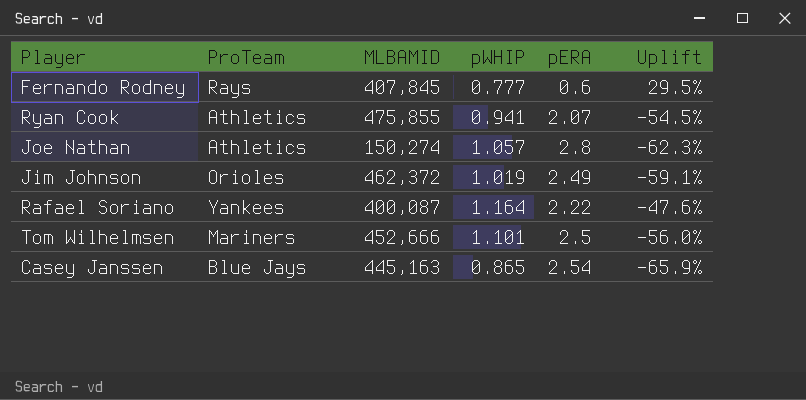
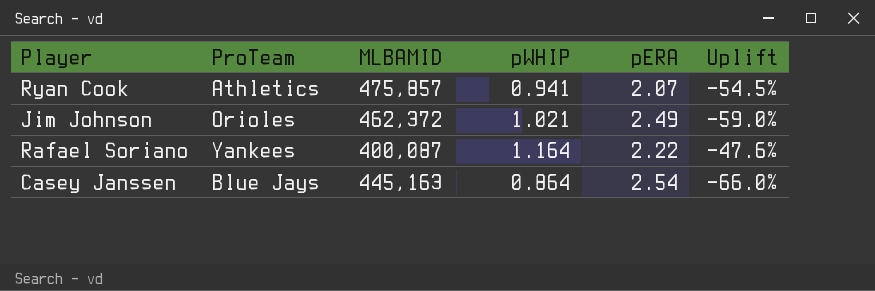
row Fernando Rodney: Rays | 407,845 | 0.777 | 0.6 | 29.5% -> none
row Joe Nathan: Athletics | 150,274 | 1.057 | 2.8 | -62.3% -> none
row Tom Wilhelmsen: Mariners | 452,666 | 1.101 | 2.5 | -56.0% -> none
Ryan Cook | MLBAMID: 475,855 -> 475,857
Jim Johnson | pWHIP: 1.019 -> 1.021
Jim Johnson | Uplift: -59.1% -> -59.0%
Casey Janssen | pWHIP: 0.865 -> 0.864
Casey Janssen | Uplift: -65.9% -> -66.0%

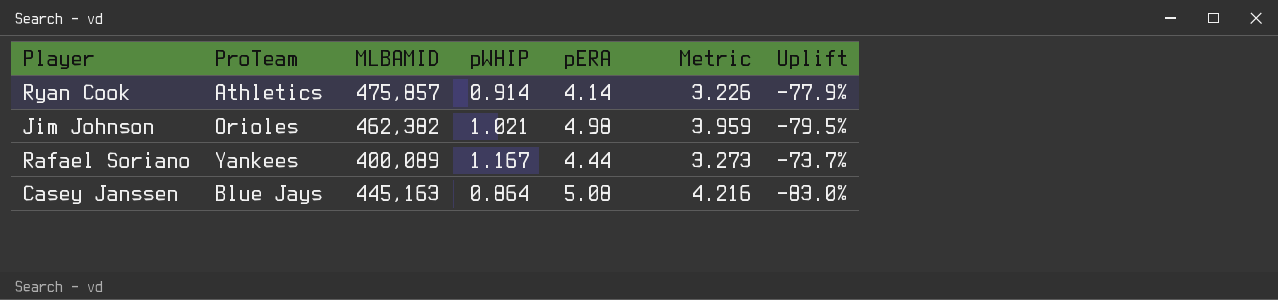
column Metric | formula: none -> [pERA] - [pWHIP]
Ryan Cook | pWHIP: 0.941 -> 0.914
Ryan Cook | pERA: 2.07 -> 4.14
Ryan Cook | Uplift: -54.5% -> -77.9%
Jim Johnson | MLBAMID: 462,372 -> 462,382
Jim Johnson | pERA: 2.49 -> 4.98
Jim Johnson | Uplift: -59.0% -> -79.5%
Rafael Soriano | MLBAMID: 400,087 -> 400,089
Rafael Soriano | pWHIP: 1.164 -> 1.167
Rafael Soriano | pERA: 2.22 -> 4.44
Rafael Soriano | Uplift: -47.6% -> -73.7%
Casey Janssen | pERA: 2.54 -> 5.08
Casey Janssen | Uplift: -66.0% -> -83.0%

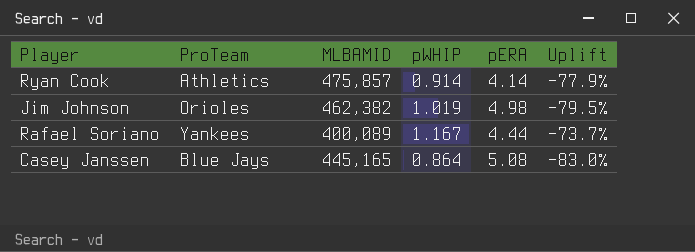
column Metric | formula: [pERA] - [pWHIP] -> none
Jim Johnson | pWHIP: 1.021 -> 1.019
Casey Janssen | MLBAMID: 445,163 -> 445,165

